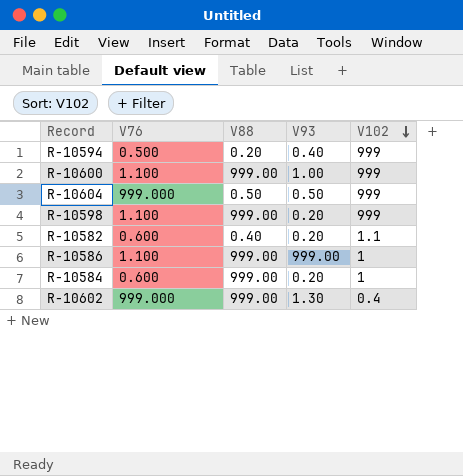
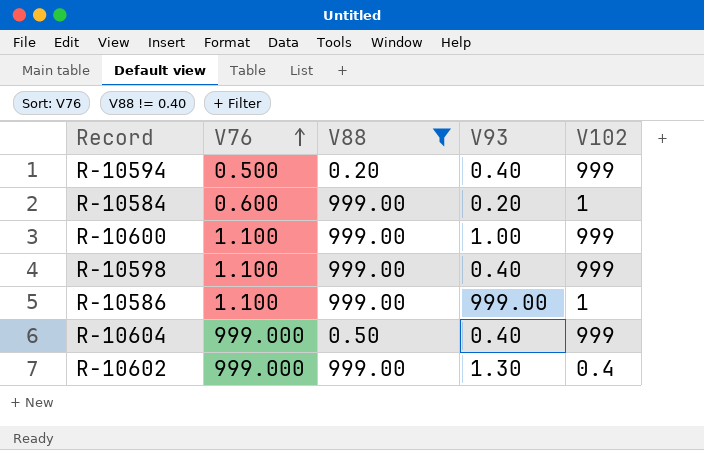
filter: none -> V88 != 0.40
row order: V102 descending -> V76 ascending
R-10598 | V93: 0.20 -> 0.40
R-10604 | V93: 0.50 -> 0.40

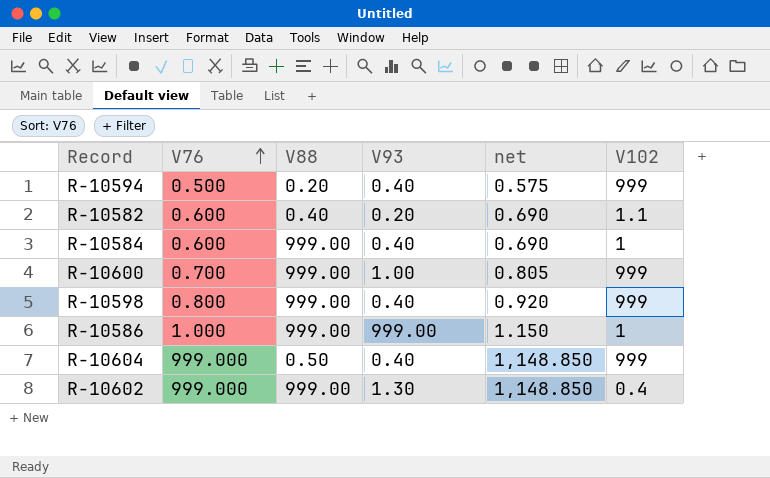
filter: V88 != 0.40 -> none
column net | formula: none -> [V76] * 1.15
R-10584 | V93: 0.20 -> 0.40
R-10600 | V76: 1.100 -> 0.700
R-10598 | V76: 1.100 -> 0.800
R-10586 | V76: 1.100 -> 1.000

